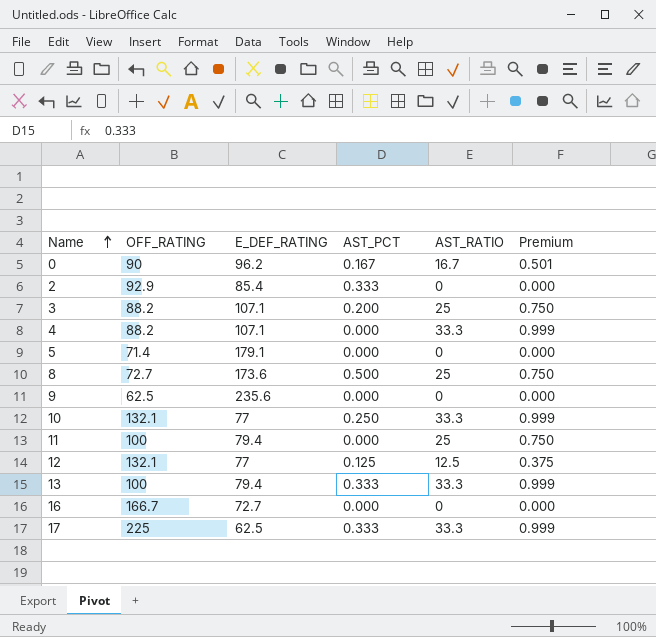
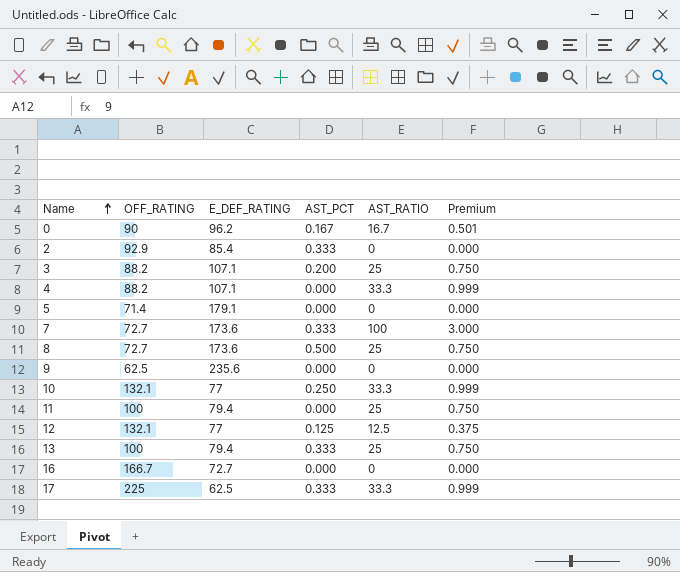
row 7: none -> 72.7 | 173.6 | 0.333 | 100 | 3.000
13 | AST_RATIO: 33.3 -> 25
13 | Premium: 0.999 -> 0.750

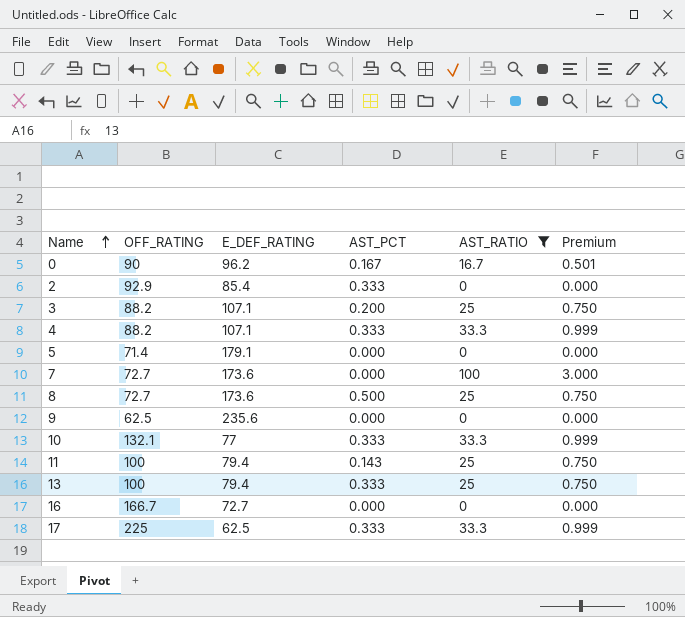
filter: none -> AST_RATIO != 12.5
4 | AST_PCT: 0.000 -> 0.333
7 | AST_PCT: 0.333 -> 0.000
10 | AST_PCT: 0.250 -> 0.333
11 | AST_PCT: 0.000 -> 0.143

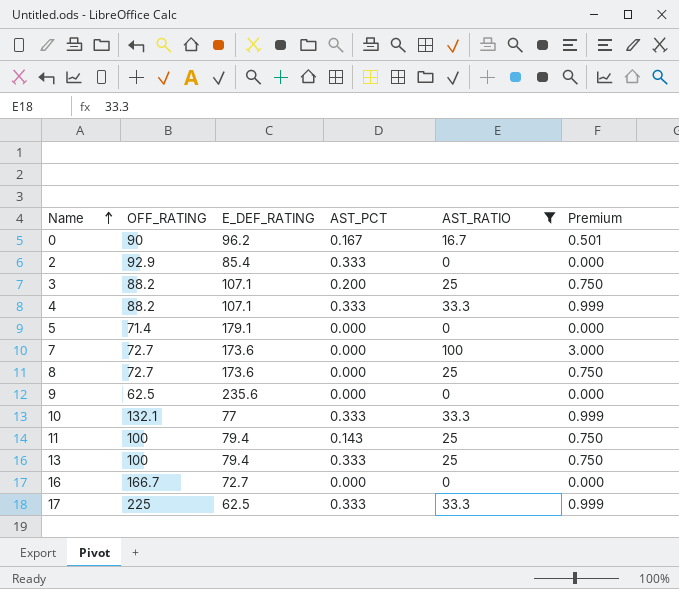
8 | AST_PCT: 0.500 -> 0.000

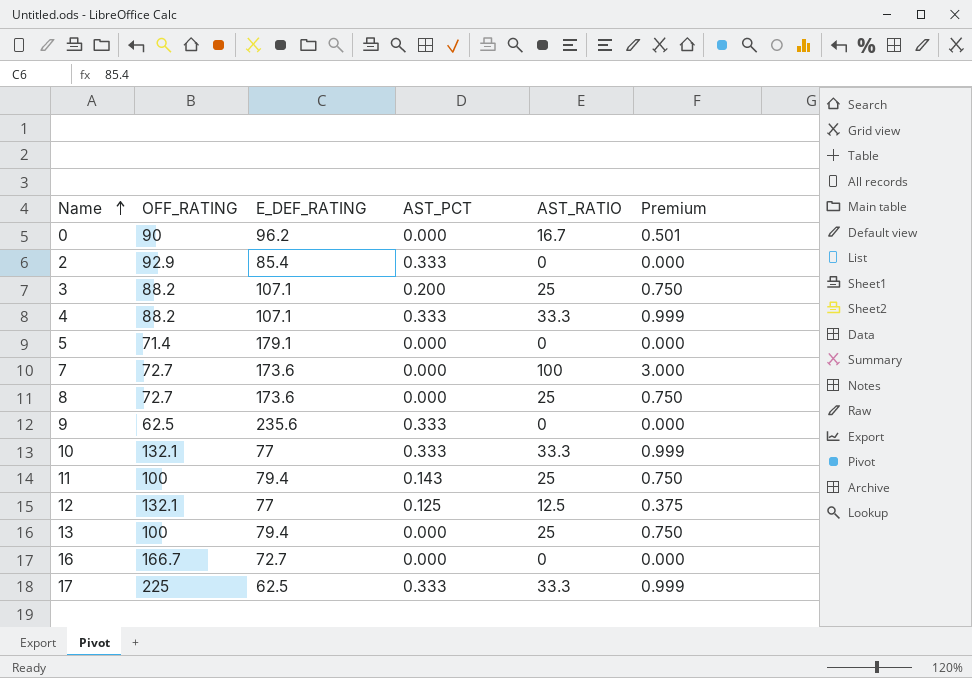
filter: AST_RATIO != 12.5 -> none
0 | AST_PCT: 0.167 -> 0.000
9 | AST_PCT: 0.000 -> 0.333
13 | AST_PCT: 0.333 -> 0.000

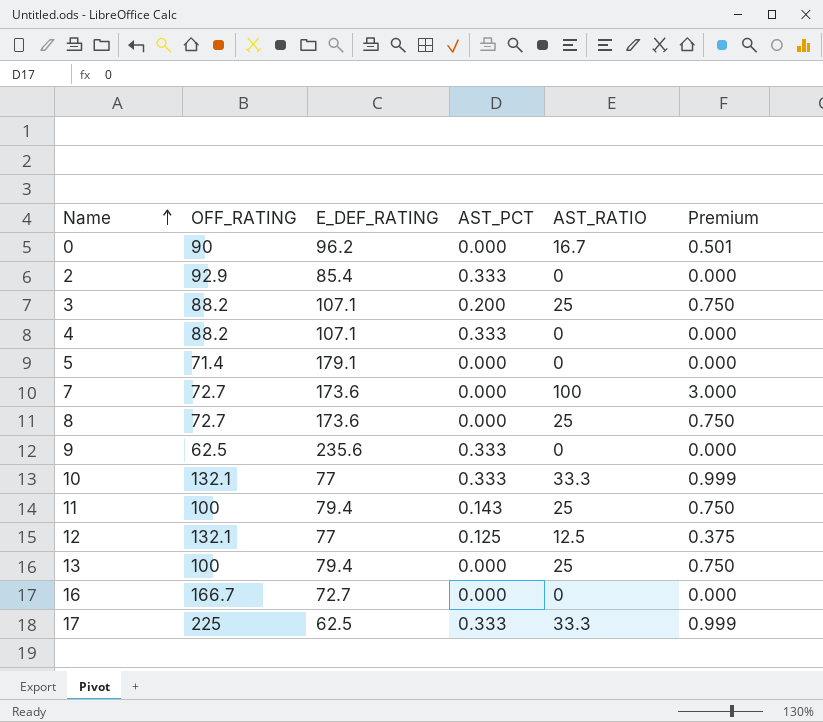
4 | AST_RATIO: 33.3 -> 0
4 | Premium: 0.999 -> 0.000

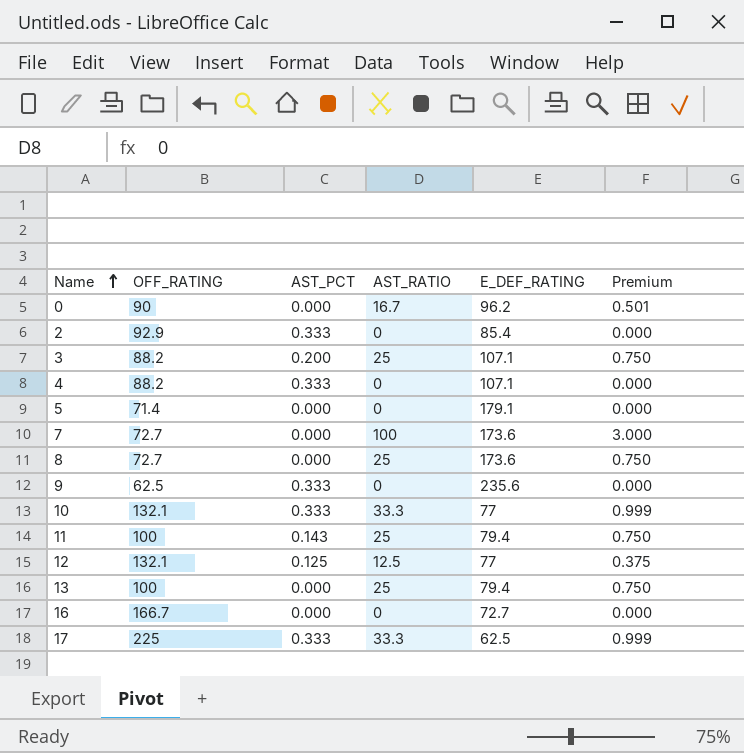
column E_DEF_RATING | position: 3 -> 5

